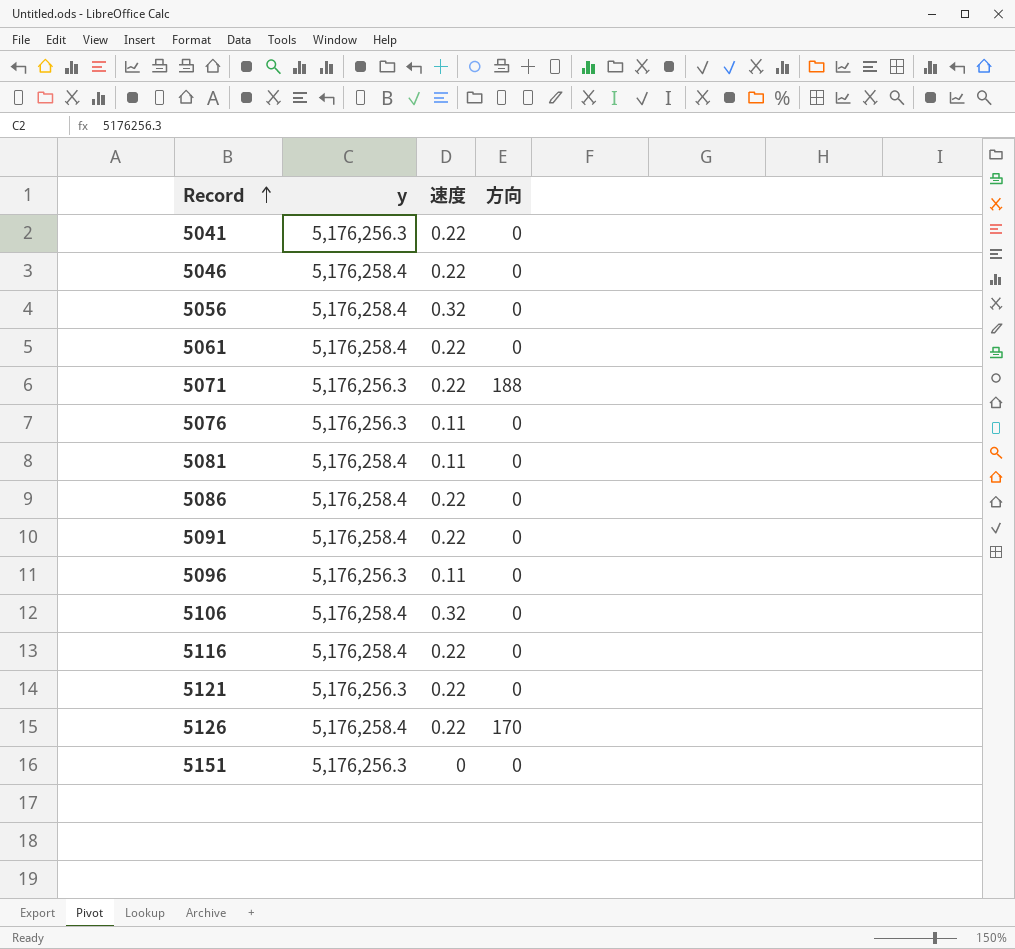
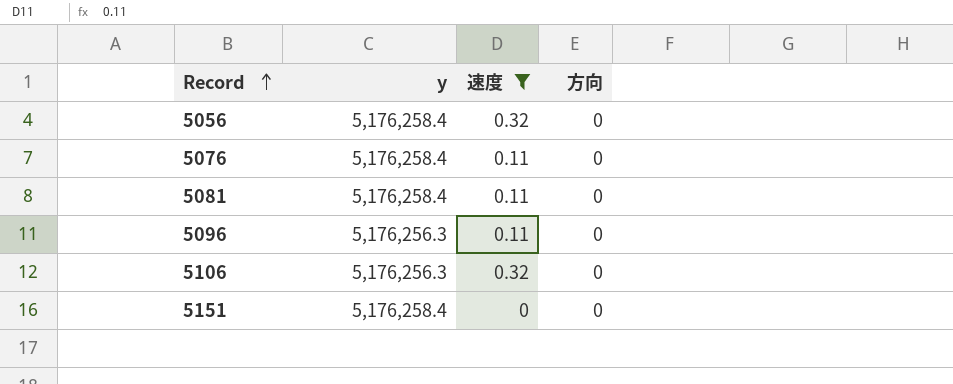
filter: none -> 速度 != 0.22
5076 | y: 5,176,256.3 -> 5,176,258.4
5106 | y: 5,176,258.4 -> 5,176,256.3
5151 | y: 5,176,256.3 -> 5,176,258.4

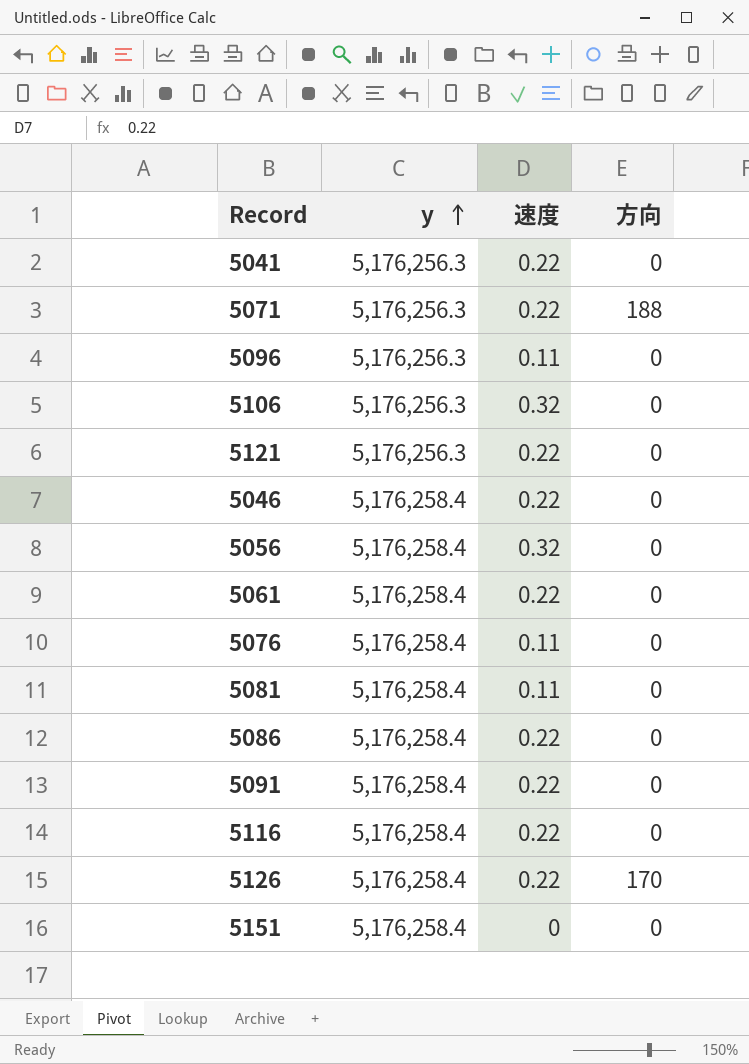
filter: 速度 != 0.22 -> none
row order: Record ascending -> y ascending

